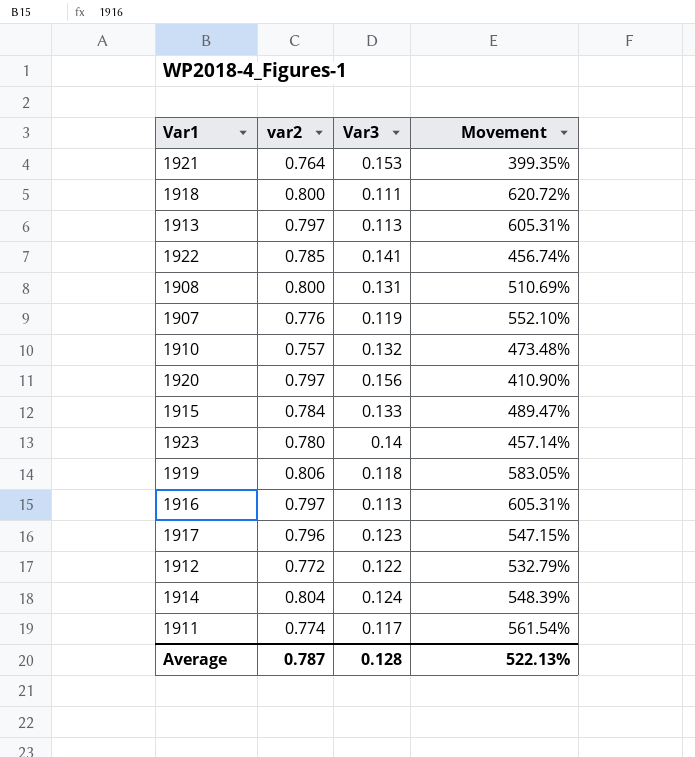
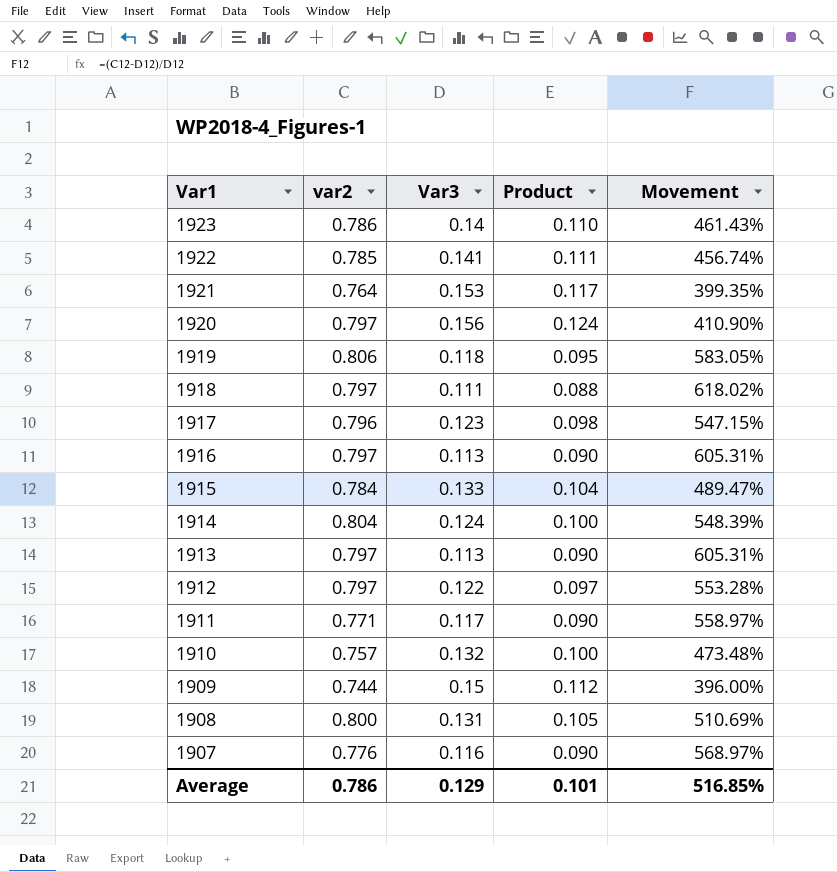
row order: none -> Var1 descending
column Product | formula: none -> [var2] * [Var3]
1923 | var2: 0.780 -> 0.786
1923 | Movement: 457.14% -> 461.43%
1918 | var2: 0.800 -> 0.797
1918 | Movement: 620.72% -> 618.02%
1912 | var2: 0.772 -> 0.797
1912 | Movement: 532.79% -> 553.28%
1911 | var2: 0.774 -> 0.771
1911 | Movement: 561.54% -> 558.97%
row 1909: none -> 0.744 | 0.15 | 0.112 | 396.00%
1907 | Var3: 0.119 -> 0.116
1907 | Movement: 552.10% -> 568.97%
Average | var2: 0.787 -> 0.786
Average | Var3: 0.128 -> 0.129
Average | Movement: 522.13% -> 516.85%

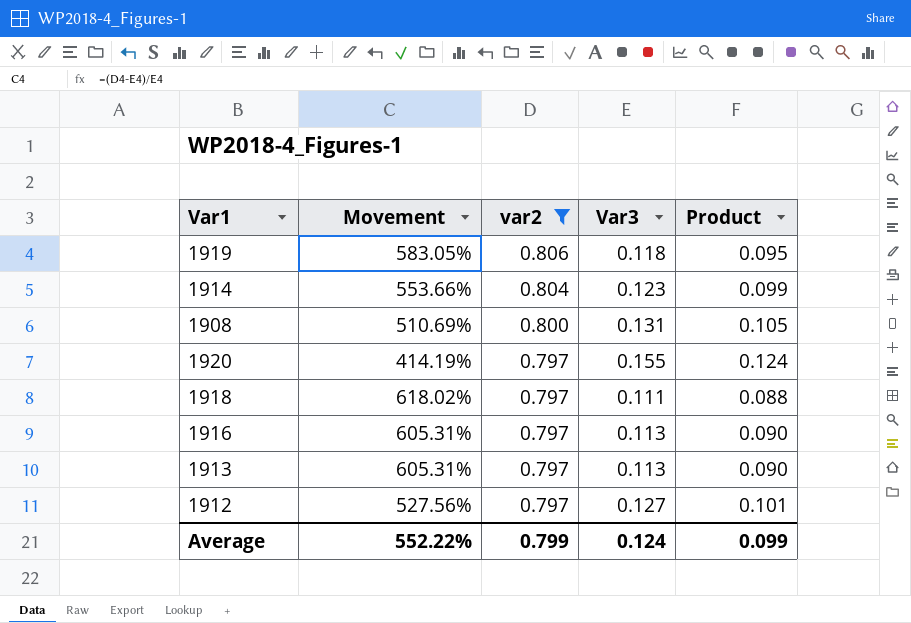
filter: none -> var2 >= 0.797
row order: Var1 descending -> var2 descending
column Movement | position: 5 -> 2
1914 | Movement: 548.39% -> 553.66%
1914 | Var3: 0.124 -> 0.123
1914 | Product: 0.100 -> 0.099
1920 | Movement: 410.90% -> 414.19%
1920 | Var3: 0.156 -> 0.155
1912 | Movement: 553.28% -> 527.56%
1912 | Var3: 0.122 -> 0.127
1912 | Product: 0.097 -> 0.101
Average | Movement: 516.85% -> 552.22%
Average | var2: 0.786 -> 0.799
Average | Var3: 0.129 -> 0.124
Average | Product: 0.101 -> 0.099

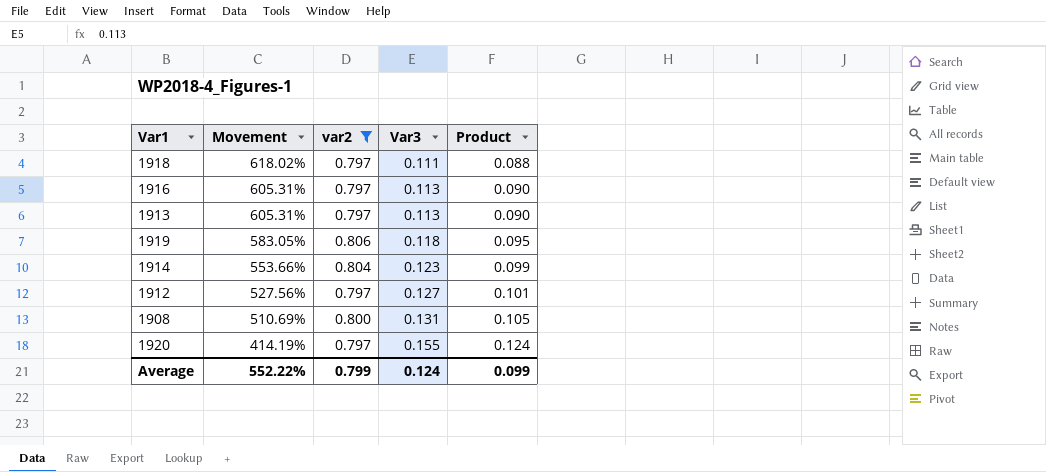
row order: var2 descending -> Movement descending

